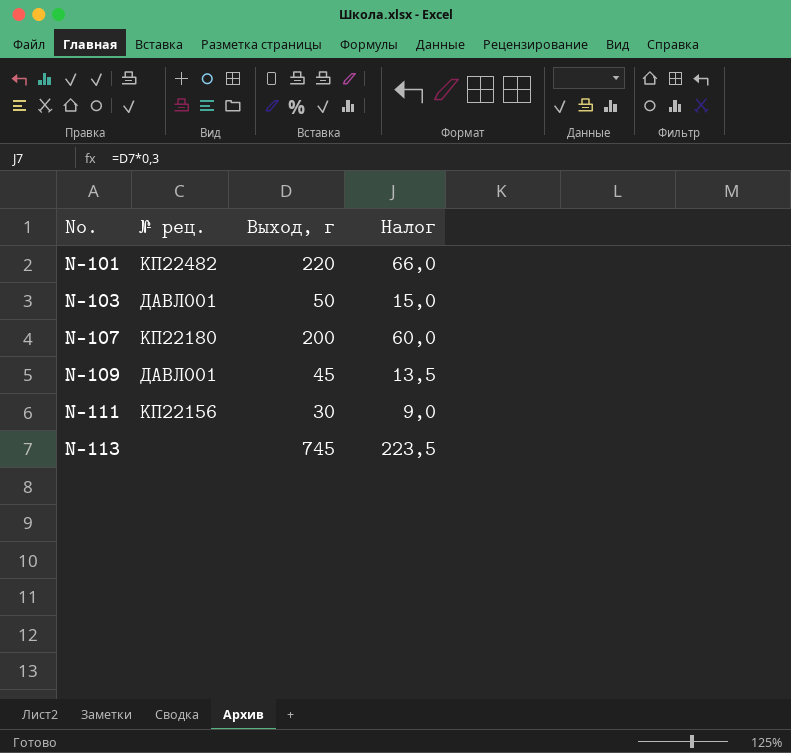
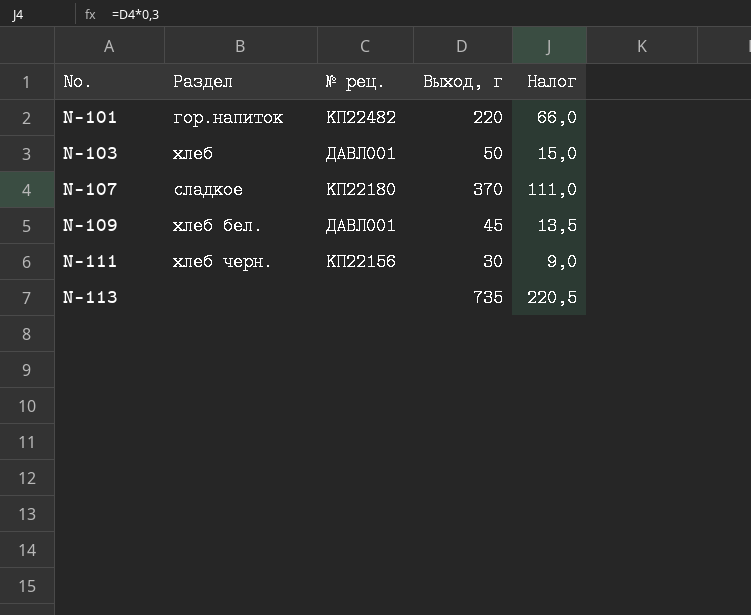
column Раздел | position: none -> 2
N-107 | Выход, г: 200 -> 370
N-107 | Налог: 60,0 -> 111,0
N-113 | Выход, г: 745 -> 735
N-113 | Налог: 223,5 -> 220,5

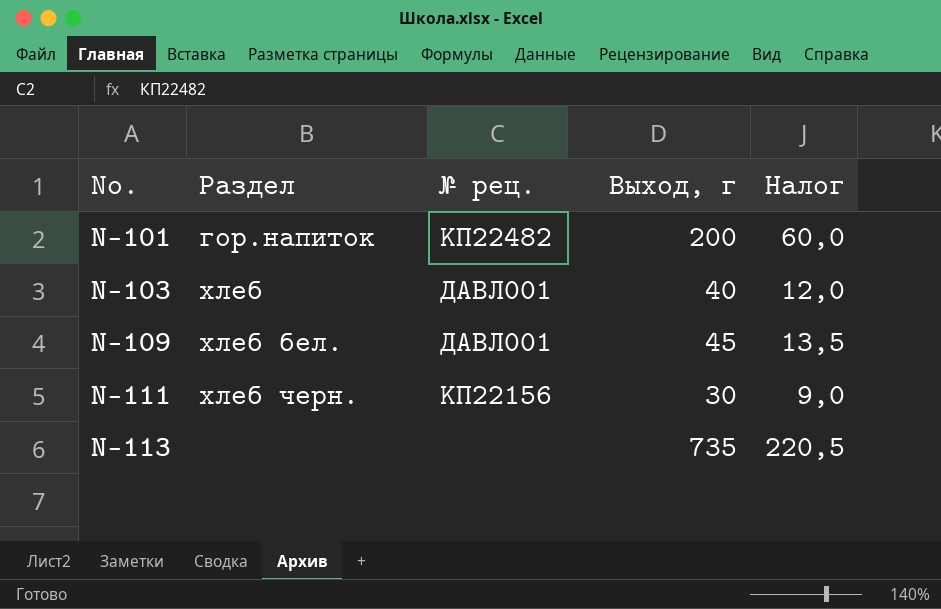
row N-107: сладкое | КП22180 | 370 | 111,0 -> none
N-101 | Выход, г: 220 -> 200
N-101 | Налог: 66,0 -> 60,0
N-103 | Выход, г: 50 -> 40
N-103 | Налог: 15,0 -> 12,0

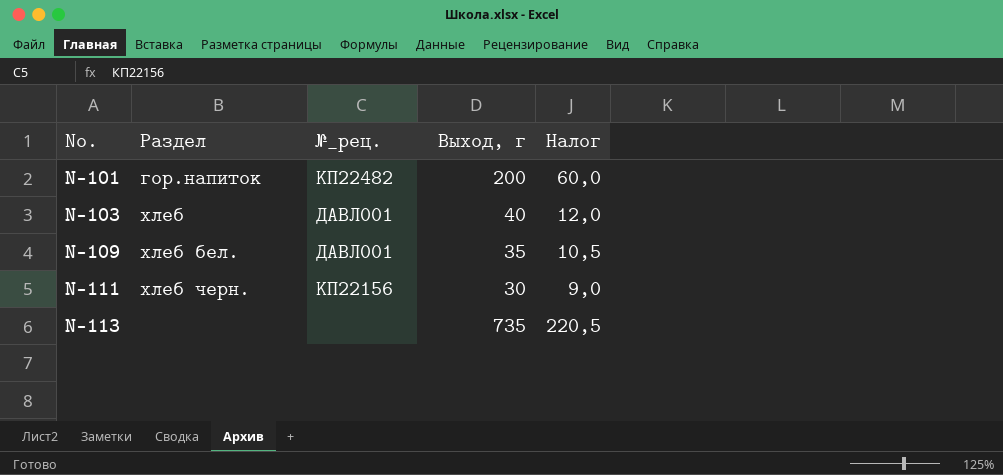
column name: № рец. -> №_рец.
N-109 | Выход, г: 45 -> 35
N-109 | Налог: 13,5 -> 10,5

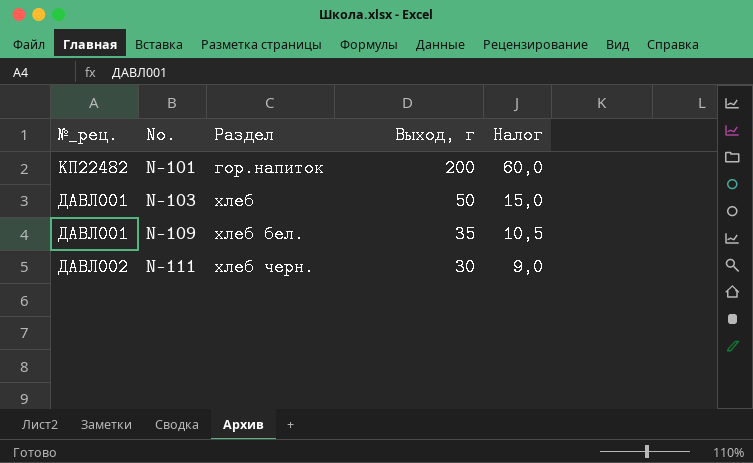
column №_рец. | position: 3 -> 1
row N-113: none | none | 735 | 220,5 -> none
N-103 | Выход, г: 40 -> 50
N-103 | Налог: 12,0 -> 15,0
N-111 | №_рец.: КП22156 -> ДАВЛ002

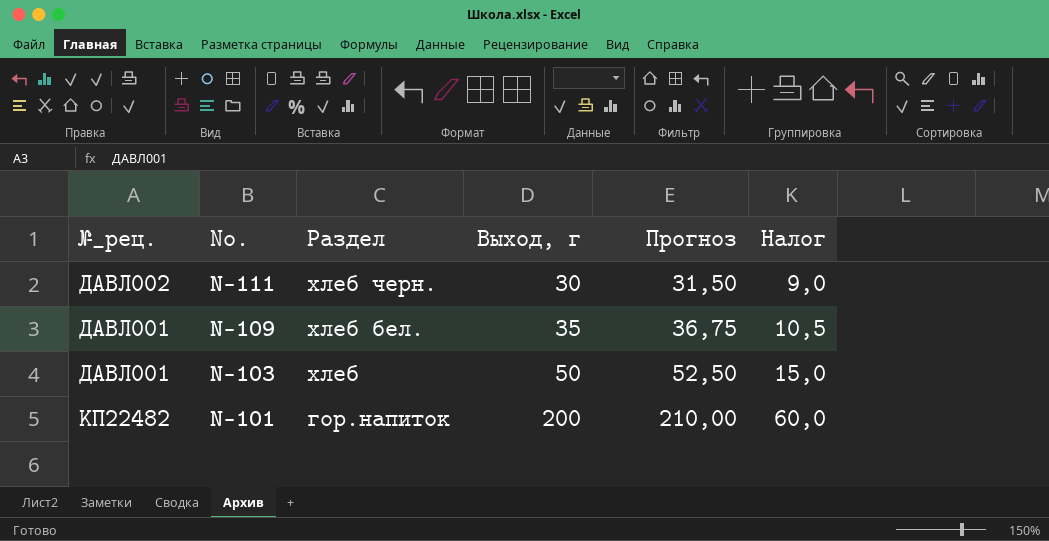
row order: No. ascending -> No. descending
column Прогноз | formula: none -> [Выход, г] * 1,05

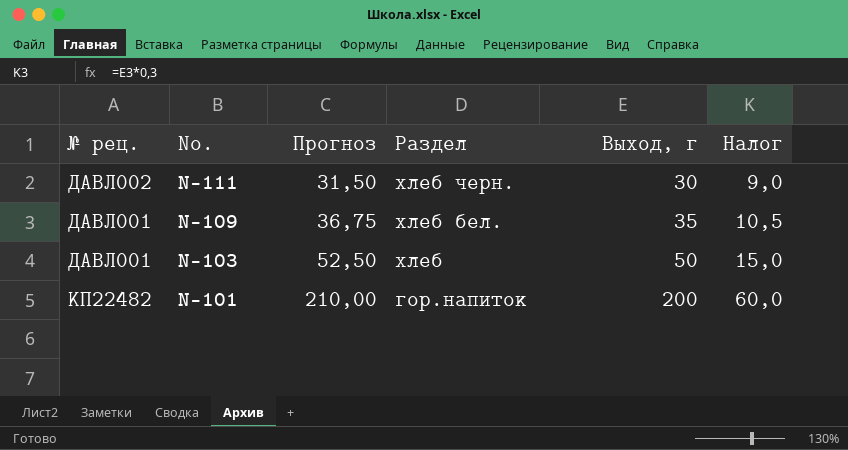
column name: №_рец. -> № рец.
column Прогноз | position: 5 -> 3

